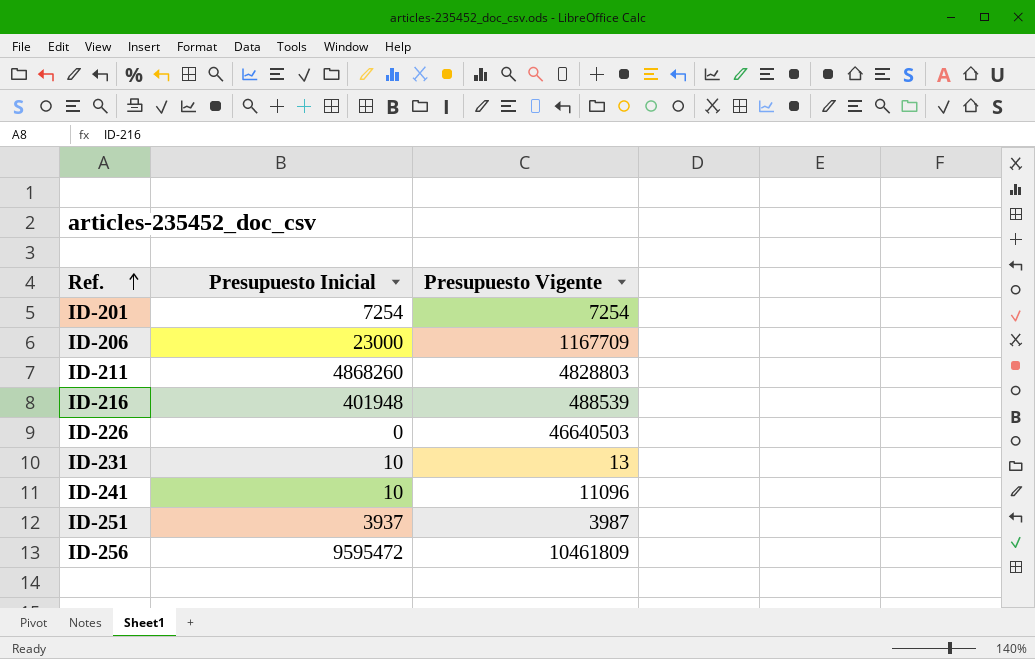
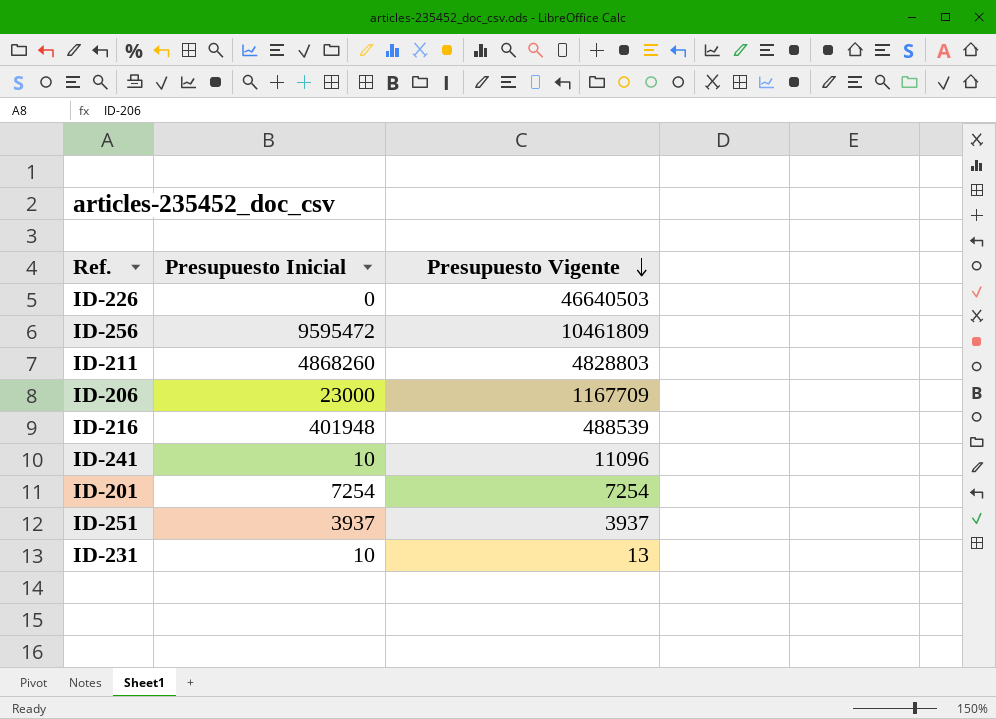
row order: Ref. ascending -> Presupuesto Vigente descending
ID-251 | Presupuesto Vigente: 3987 -> 3937

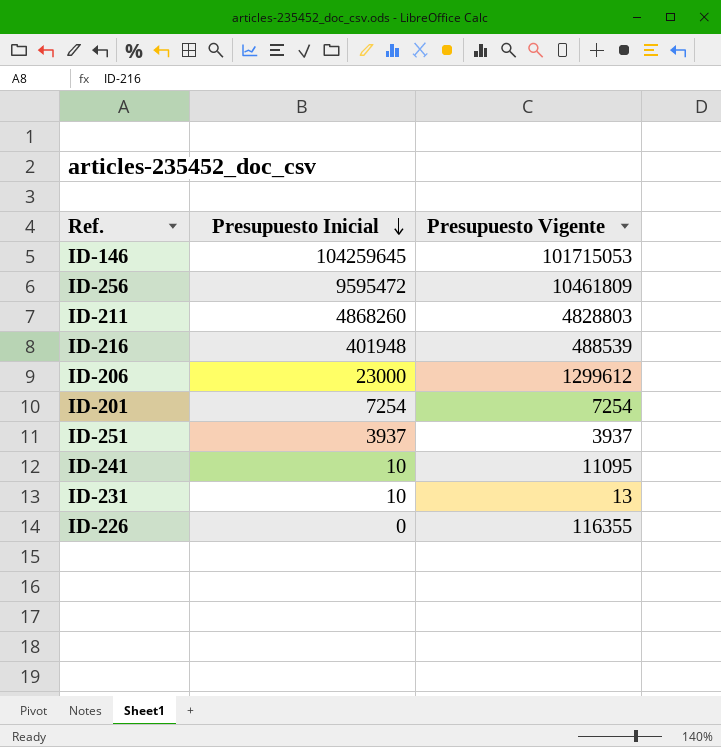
row order: Presupuesto Vigente descending -> Presupuesto Inicial descending
row ID-146: none -> 104259645 | 101715053
ID-206 | Presupuesto Vigente: 1167709 -> 1299612
ID-241 | Presupuesto Vigente: 11096 -> 11095
ID-226 | Presupuesto Vigente: 46640503 -> 116355

